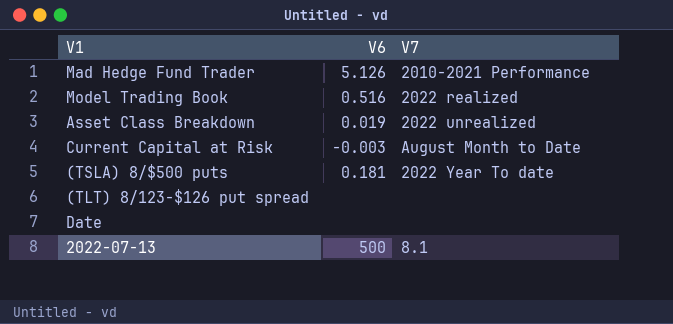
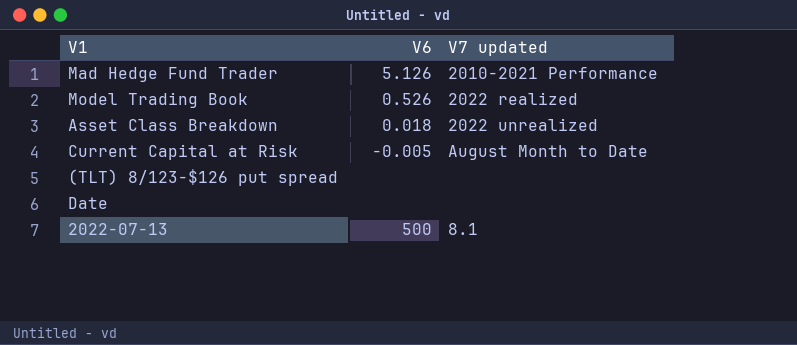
column name: V7 -> V7 updated
row (TSLA) 8/$500 puts: 0.181 | 2022 Year To date -> none
Model Trading Book | V6: 0.516 -> 0.526
Asset Class Breakdown | V6: 0.019 -> 0.018
Current Capital at Risk | V6: -0.003 -> -0.005

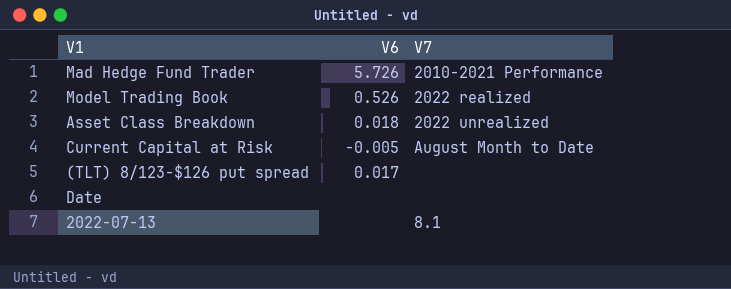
column name: V7 updated -> V7
Mad Hedge Fund Trader | V6: 5.126 -> 5.726
(TLT) 8/123-$126 put spread | V6: none -> 0.017
2022-07-13 | V6: 500 -> none

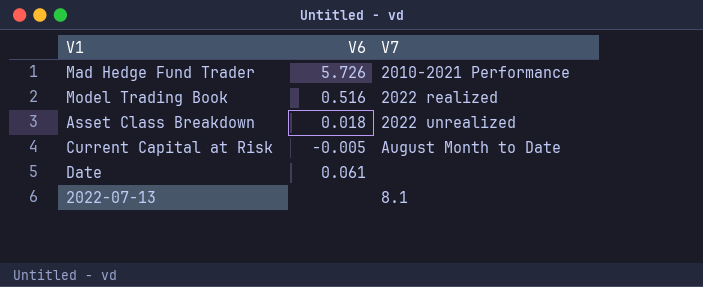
row (TLT) 8/123-$126 put spread: 0.017 | none -> none
Model Trading Book | V6: 0.526 -> 0.516
Date | V6: none -> 0.061

